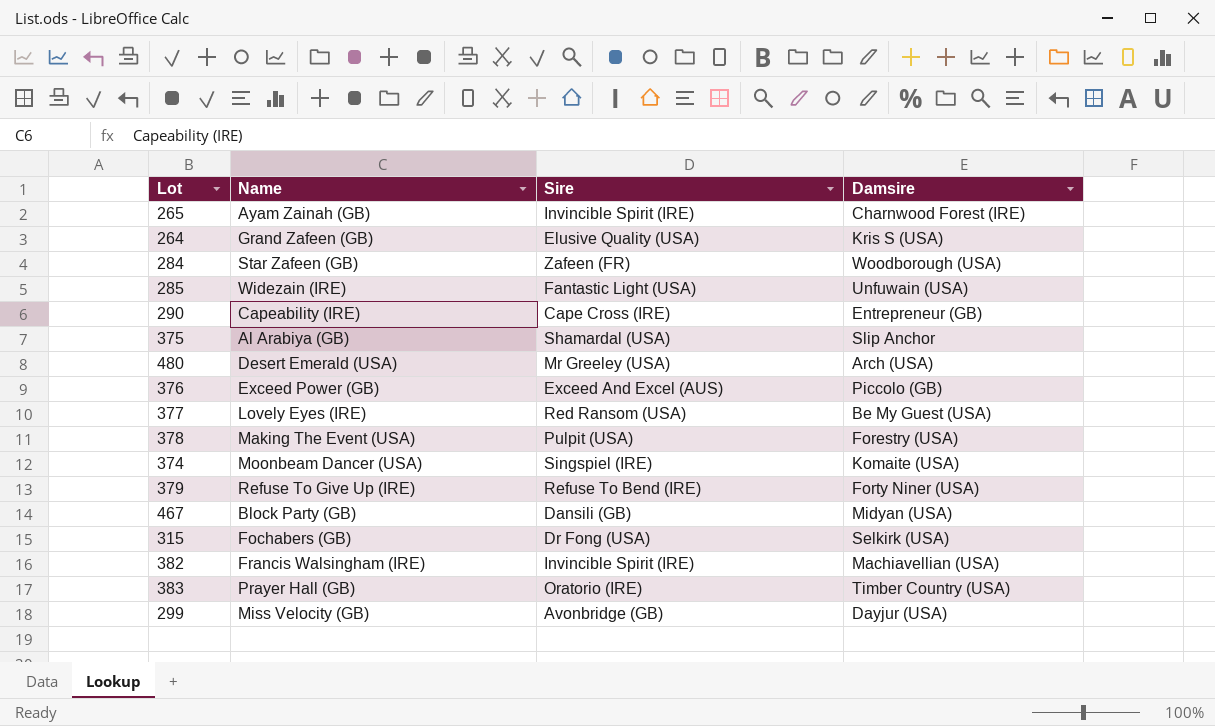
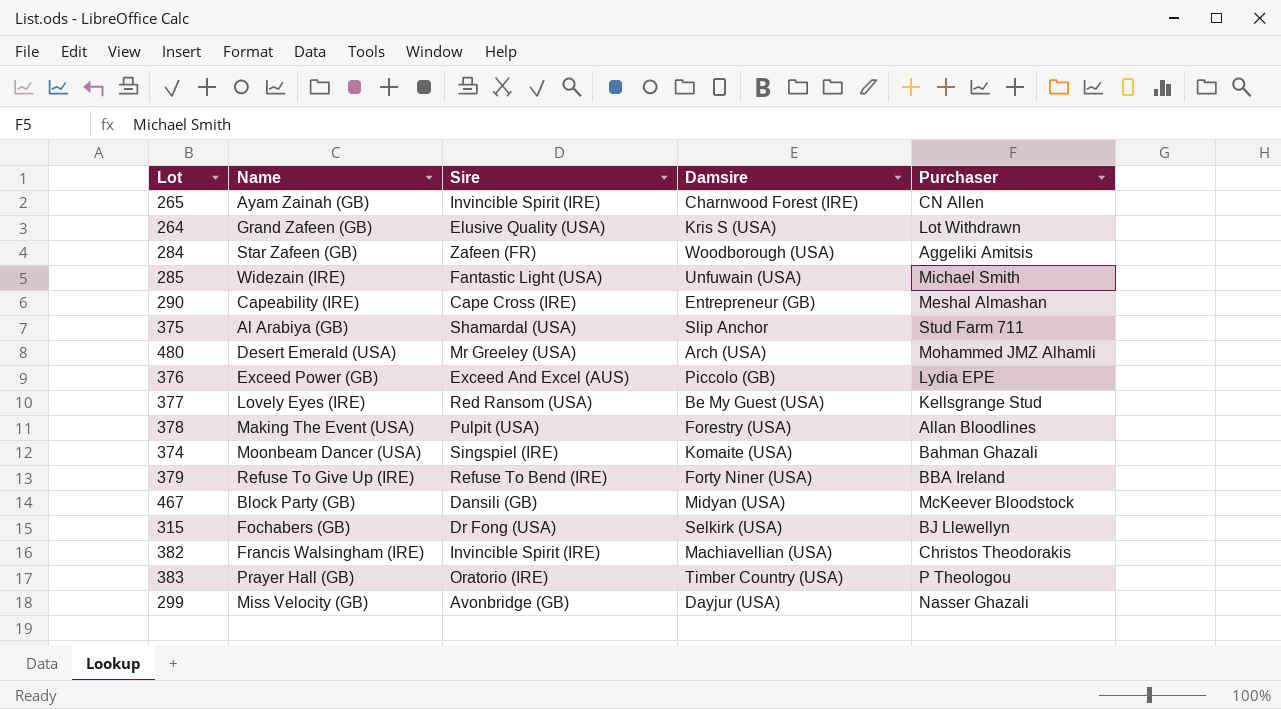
column Purchaser | position: none -> 5

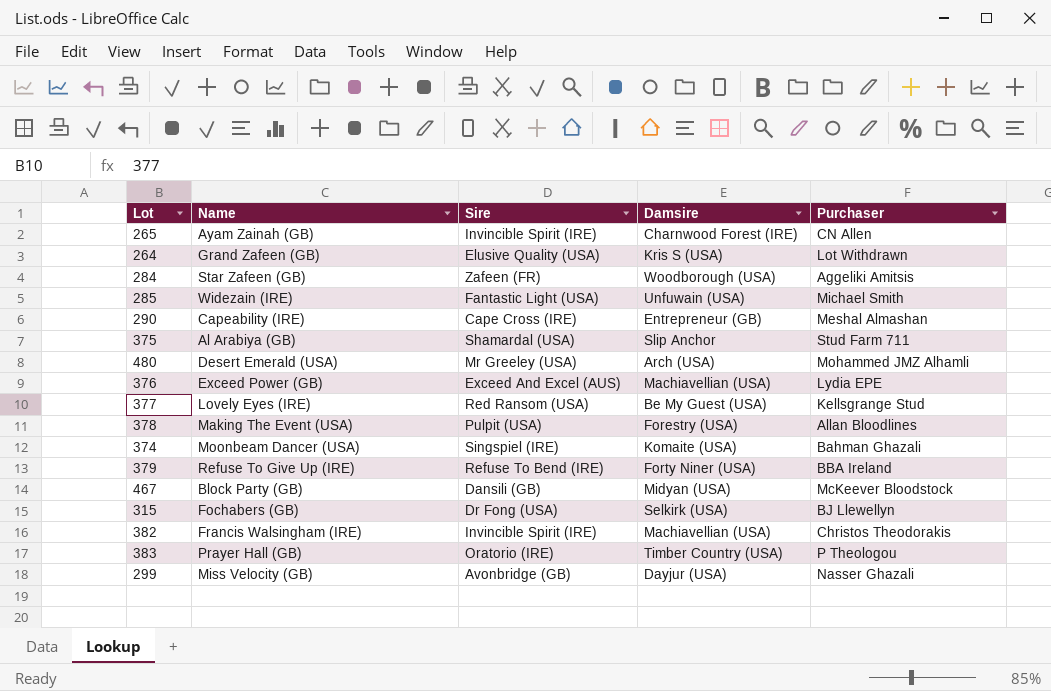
376 | Damsire: Piccolo (GB) -> Machiavellian (USA)

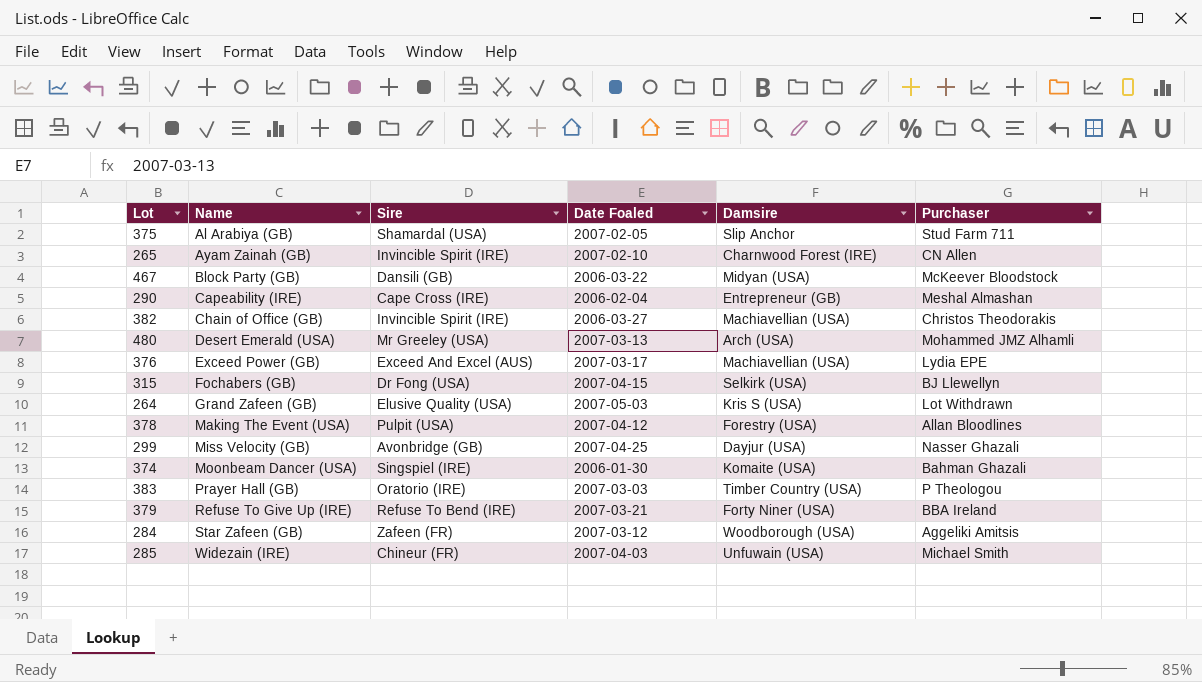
row order: none -> Name ascending
column Date Foaled | position: none -> 4
row 377: Lovely Eyes (IRE) | Red Ransom (USA) | Be My Guest (USA) | Kellsgrange Stud -> none
382 | Name: Francis Walsingham (IRE) -> Chain of Office (GB)
285 | Sire: Fantastic Light (USA) -> Chineur (FR)

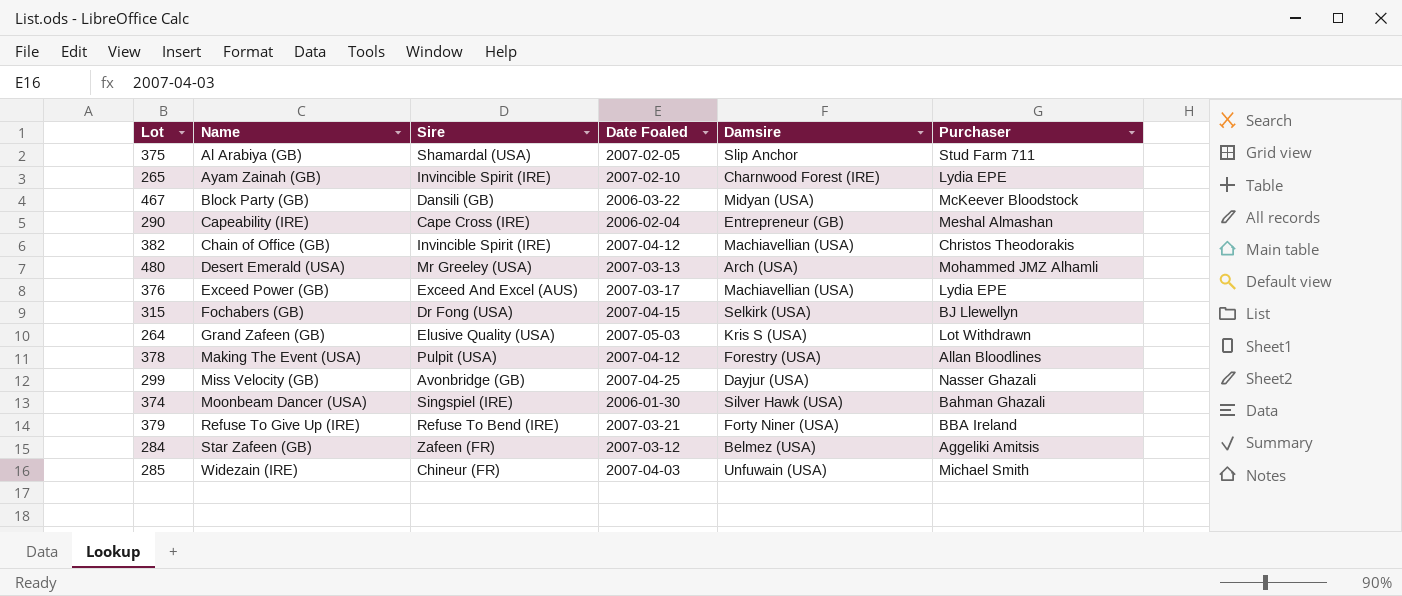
row 383: Prayer Hall (GB) | Oratorio (IRE) | 2007-03-03 | Timber Country (USA) | P Theologou -> none
265 | Purchaser: CN Allen -> Lydia EPE
382 | Date Foaled: 2006-03-27 -> 2007-04-12
374 | Damsire: Komaite (USA) -> Silver Hawk (USA)
284 | Damsire: Woodborough (USA) -> Belmez (USA)

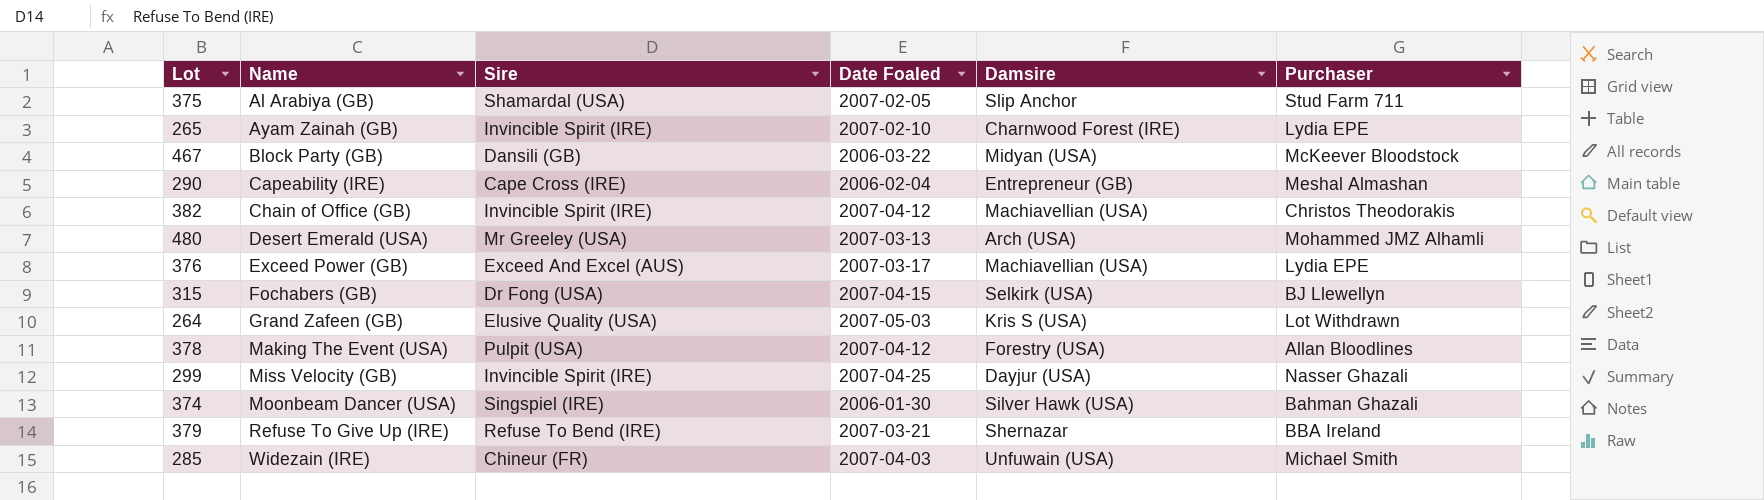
row 284: Star Zafeen (GB) | Zafeen (FR) | 2007-03-12 | Belmez (USA) | Aggeliki Amitsis -> none
299 | Sire: Avonbridge (GB) -> Invincible Spirit (IRE)
379 | Damsire: Forty Niner (USA) -> Shernazar

